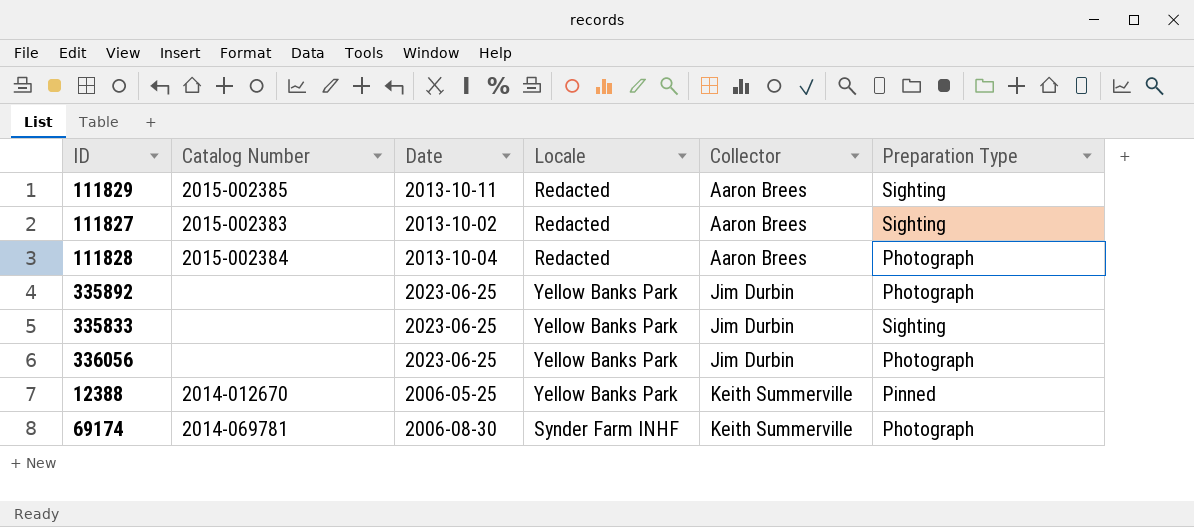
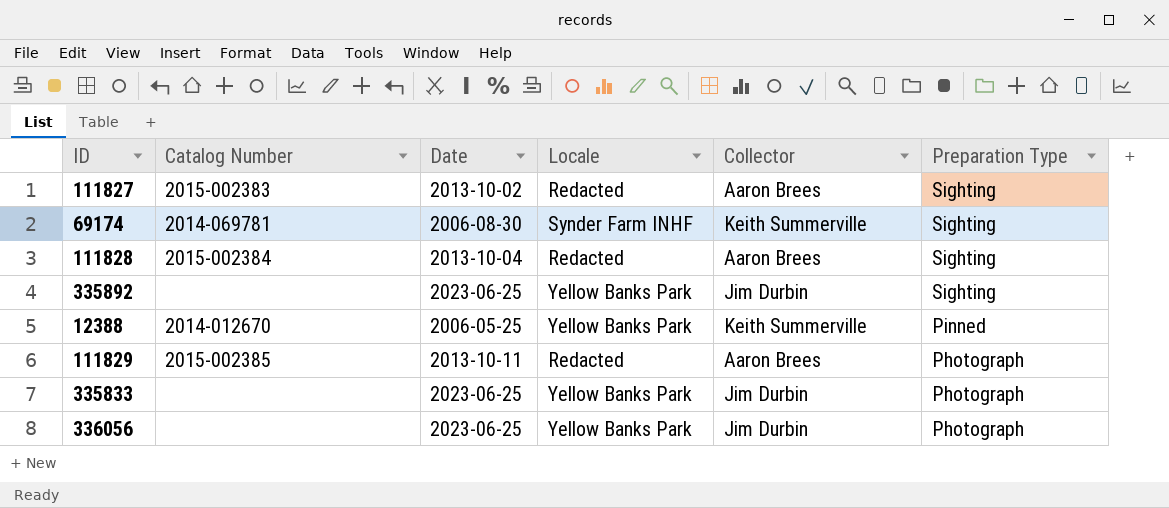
row order: Collector ascending -> Preparation Type descending
69174 | Preparation Type: Photograph -> Sighting
111828 | Preparation Type: Photograph -> Sighting
335892 | Preparation Type: Photograph -> Sighting
111829 | Preparation Type: Sighting -> Photograph
335833 | Preparation Type: Sighting -> Photograph

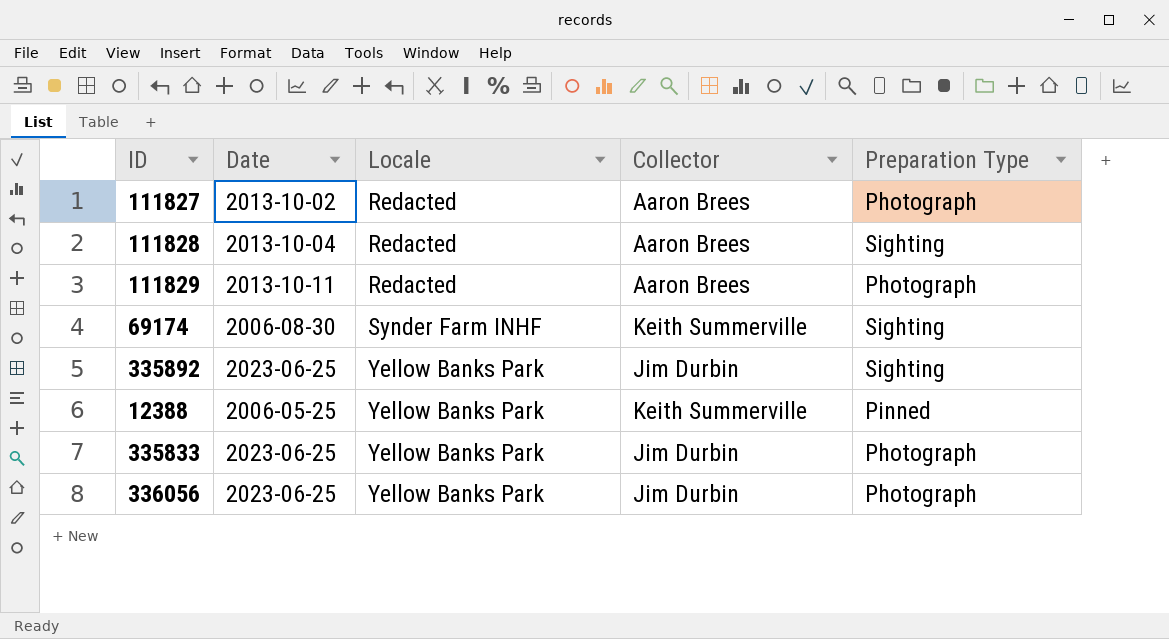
row order: Preparation Type descending -> Locale ascending
column Catalog Number | position: 2 -> none
111827 | Preparation Type: Sighting -> Photograph

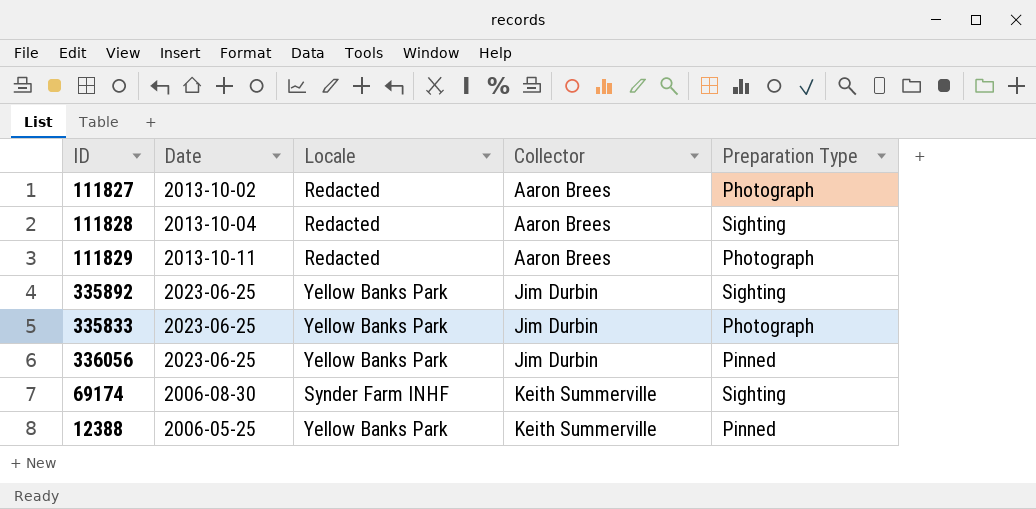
row order: Locale ascending -> Collector ascending
336056 | Preparation Type: Photograph -> Pinned

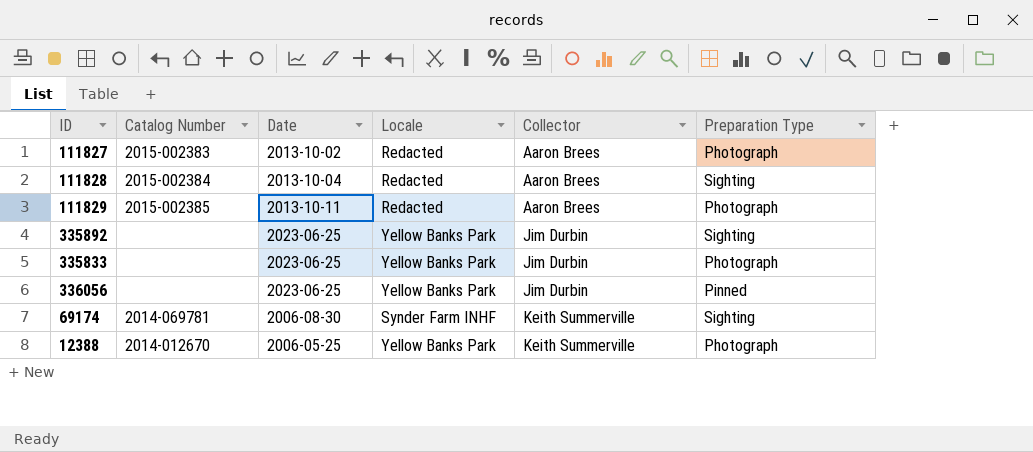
column Catalog Number | position: none -> 2
12388 | Preparation Type: Pinned -> Photograph

